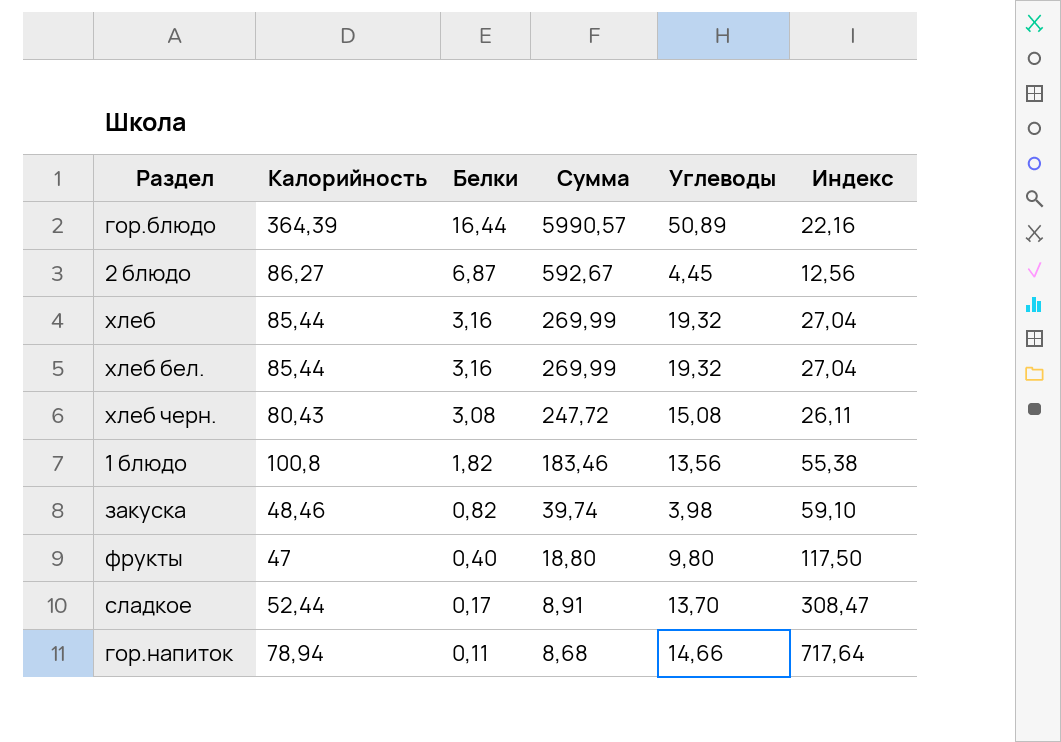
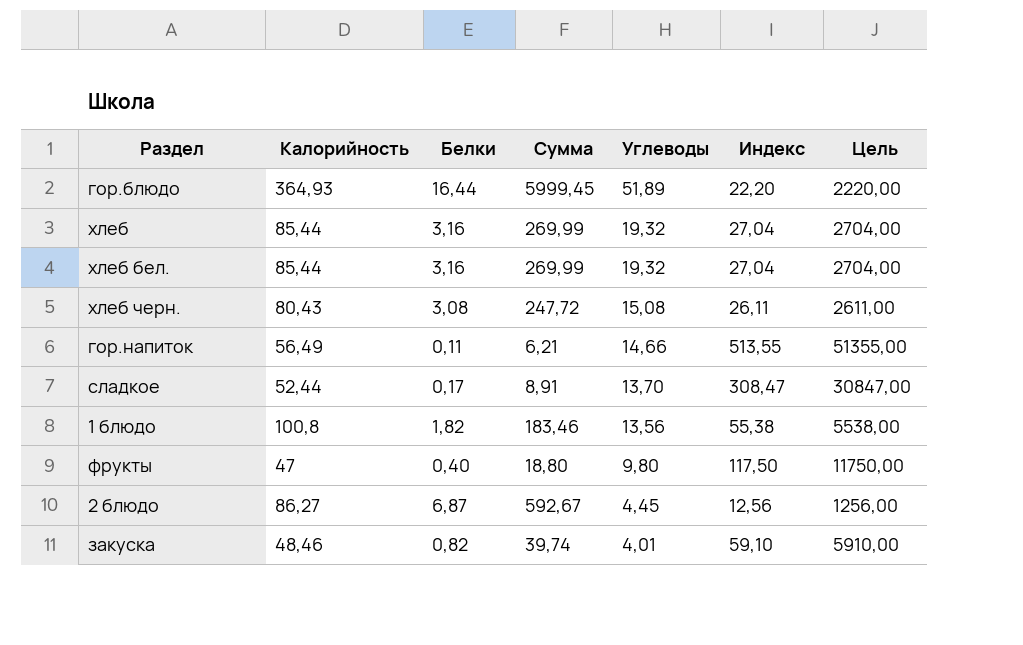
row order: Белки descending -> Углеводы descending
column Цель | formula: none -> [Индекс] * 100
гор.блюдо | Калорийность: 364,39 -> 364,93
гор.блюдо | Сумма: 5990,57 -> 5999,45
гор.блюдо | Углеводы: 50,89 -> 51,89
гор.блюдо | Индекс: 22,16 -> 22,20
гор.напиток | Калорийность: 78,94 -> 56,49
гор.напиток | Сумма: 8,68 -> 6,21
гор.напиток | Индекс: 717,64 -> 513,55
закуска | Углеводы: 3,98 -> 4,01

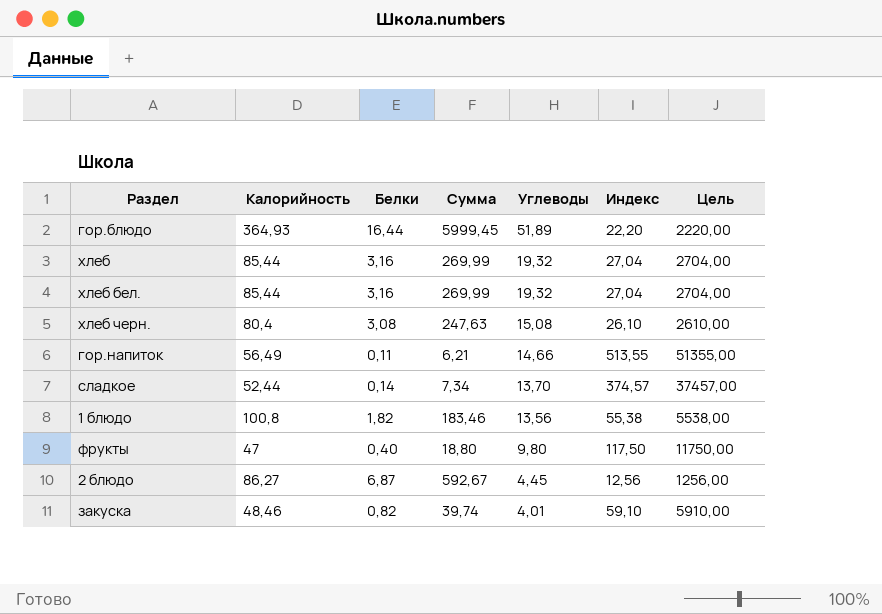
хлеб черн. | Калорийность: 80,43 -> 80,4
хлеб черн. | Сумма: 247,72 -> 247,63
хлеб черн. | Индекс: 26,11 -> 26,10
хлеб черн. | Цель: 2611,00 -> 2610,00
сладкое | Белки: 0,17 -> 0,14
сладкое | Сумма: 8,91 -> 7,34
сладкое | Индекс: 308,47 -> 374,57
сладкое | Цель: 30847,00 -> 37457,00

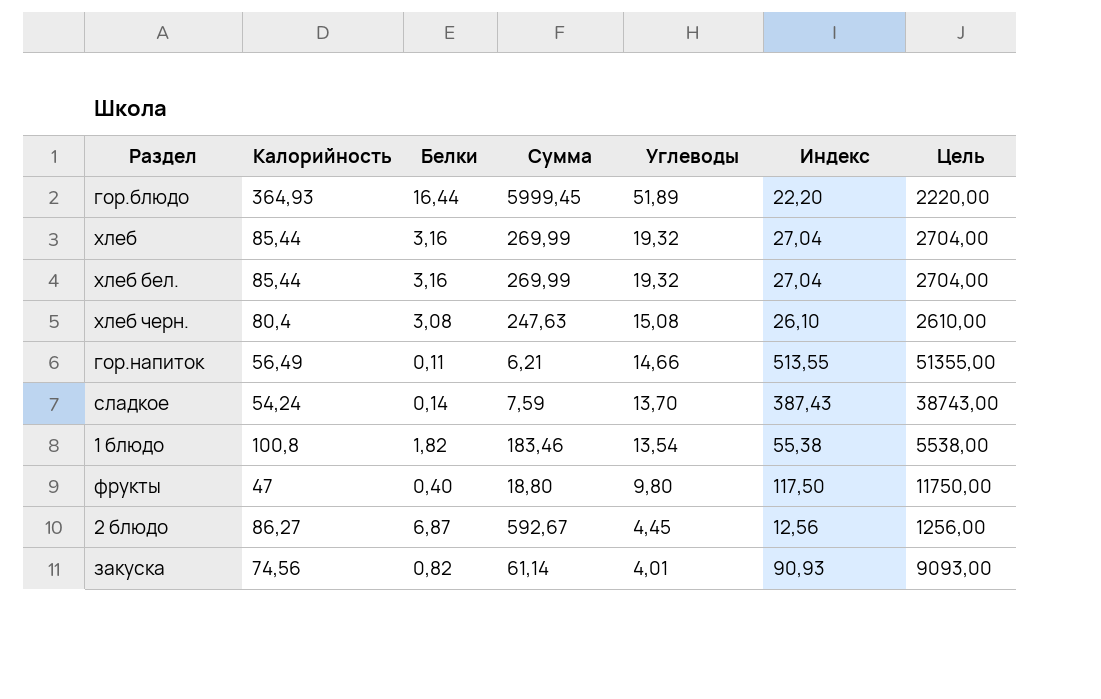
сладкое | Калорийность: 52,44 -> 54,24
сладкое | Сумма: 7,34 -> 7,59
сладкое | Индекс: 374,57 -> 387,43
сладкое | Цель: 37457,00 -> 38743,00
1 блюдо | Углеводы: 13,56 -> 13,54
закуска | Калорийность: 48,46 -> 74,56
закуска | Сумма: 39,74 -> 61,14
закуска | Индекс: 59,10 -> 90,93
закуска | Цель: 5910,00 -> 9093,00

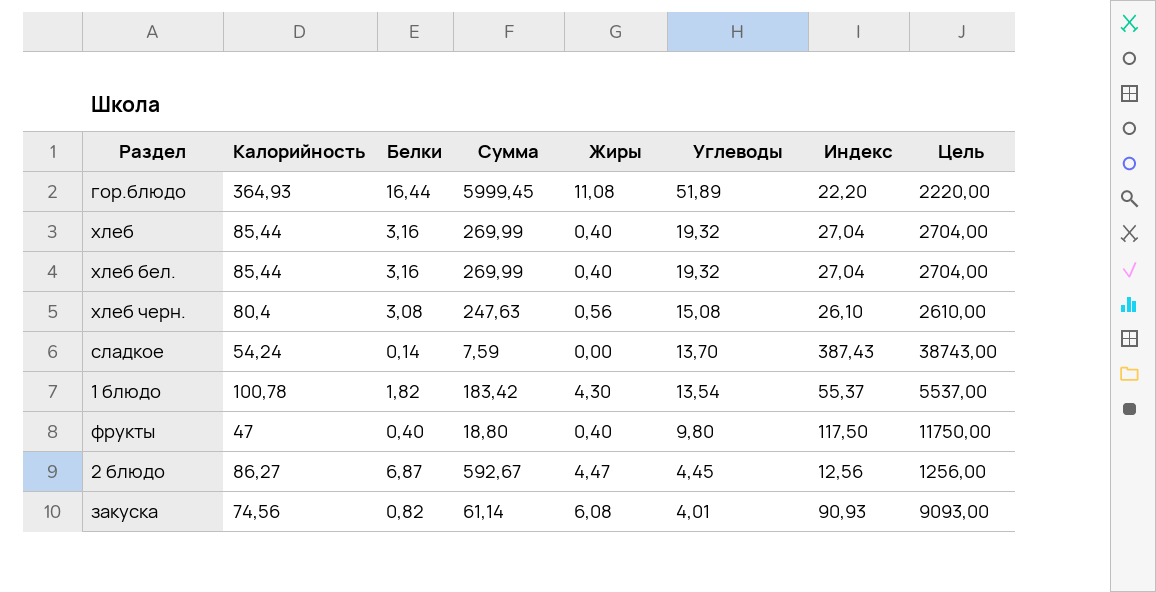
column Жиры | position: none -> 5
row гор.напиток: 56,49 | 0,11 | 6,21 | 14,66 | 513,55 | 51355,00 -> none
1 блюдо | Калорийность: 100,8 -> 100,78
1 блюдо | Сумма: 183,46 -> 183,42
1 блюдо | Индекс: 55,38 -> 55,37
1 блюдо | Цель: 5538,00 -> 5537,00

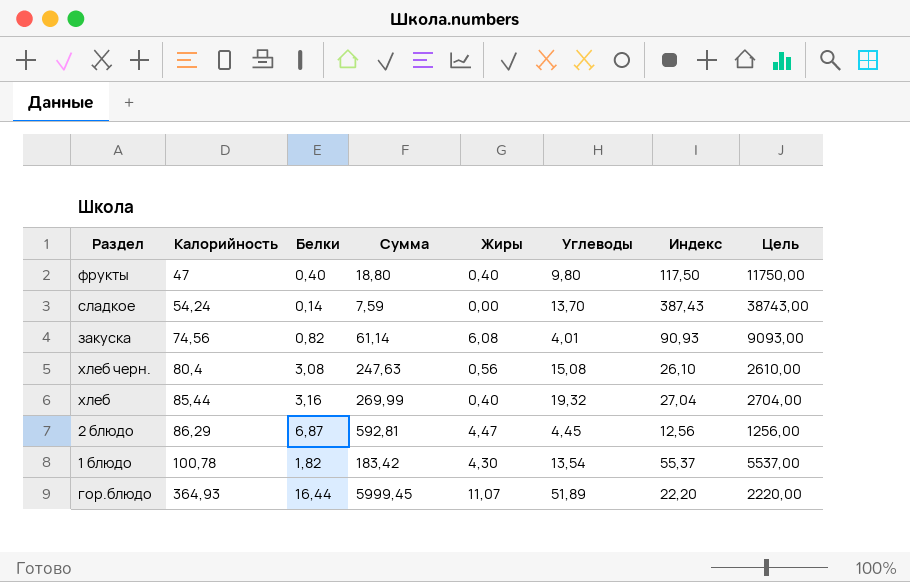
row order: Углеводы descending -> Калорийность ascending
row хлеб бел.: 85,44 | 3,16 | 269,99 | 0,40 | 19,32 | 27,04 | 2704,00 -> none
2 блюдо | Калорийность: 86,27 -> 86,29
2 блюдо | Сумма: 592,67 -> 592,81
гор.блюдо | Жиры: 11,08 -> 11,07

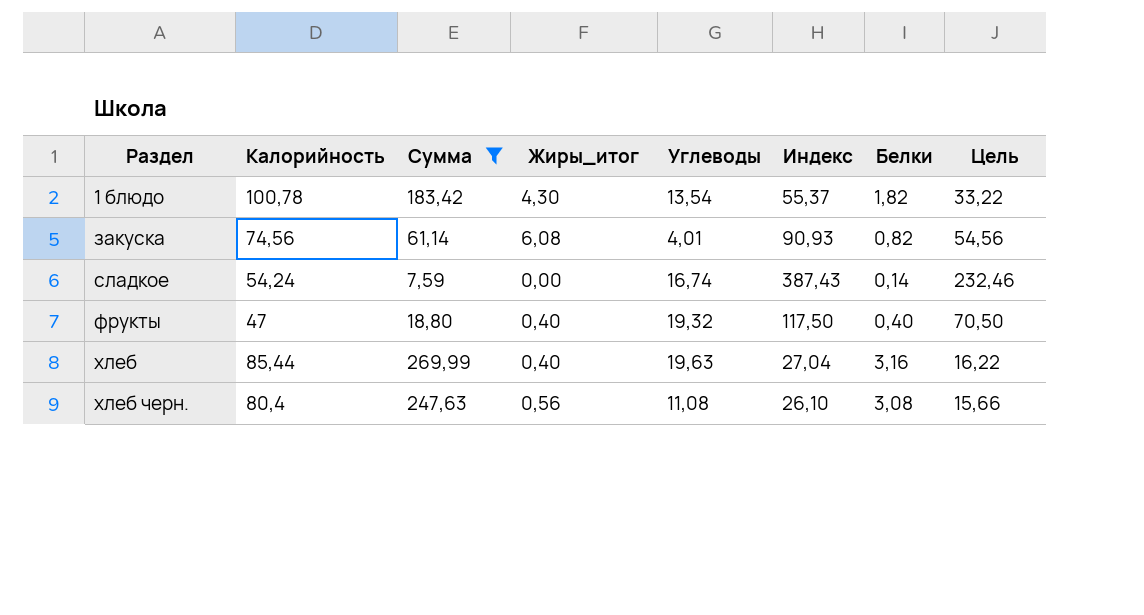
filter: none -> Сумма <= 269,99
row order: Калорийность ascending -> Раздел ascending
column name: Жиры -> Жиры_итог
column Белки | position: 3 -> 7
column Цель | formula: [Индекс] * 100 -> [Индекс] * 0,6
сладкое | Углеводы: 13,70 -> 16,74
фрукты | Углеводы: 9,80 -> 19,32
хлеб | Углеводы: 19,32 -> 19,63
хлеб черн. | Углеводы: 15,08 -> 11,08

